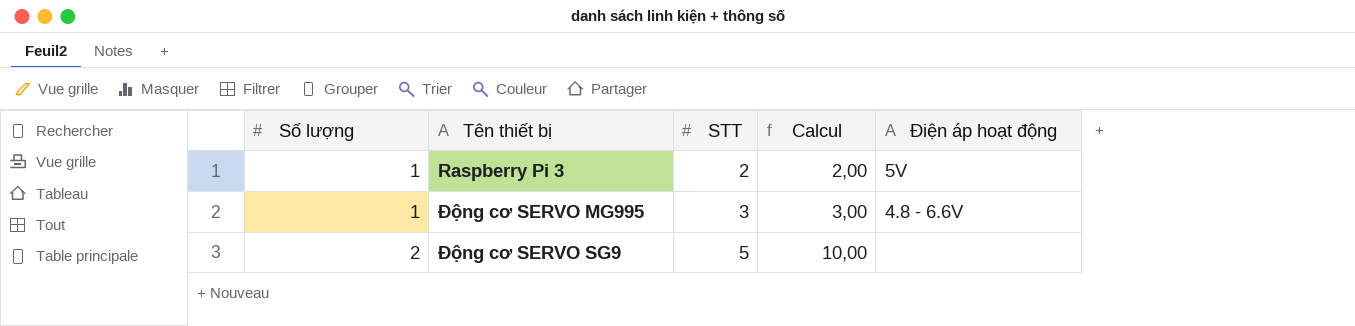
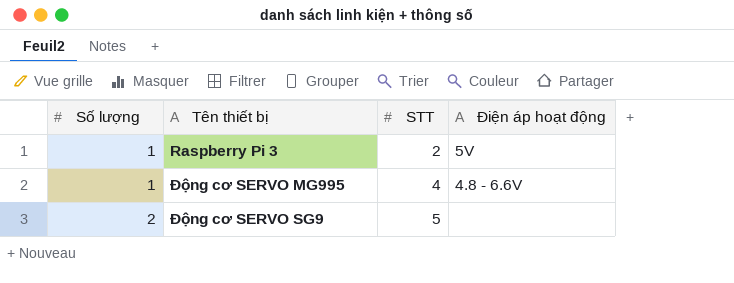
column Calcul | formula: [Số lượng] * [STT] -> none
Động cơ SERVO MG995 | STT: 3 -> 4

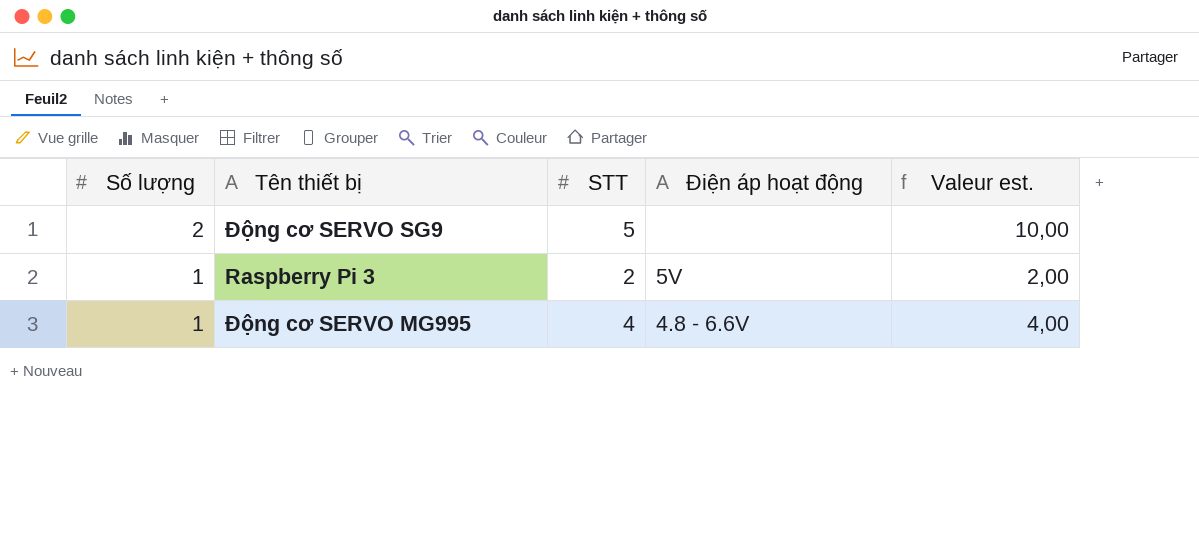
row order: Số lượng ascending -> Số lượng descending
column Valeur est. | formula: none -> [Số lượng] * [STT]

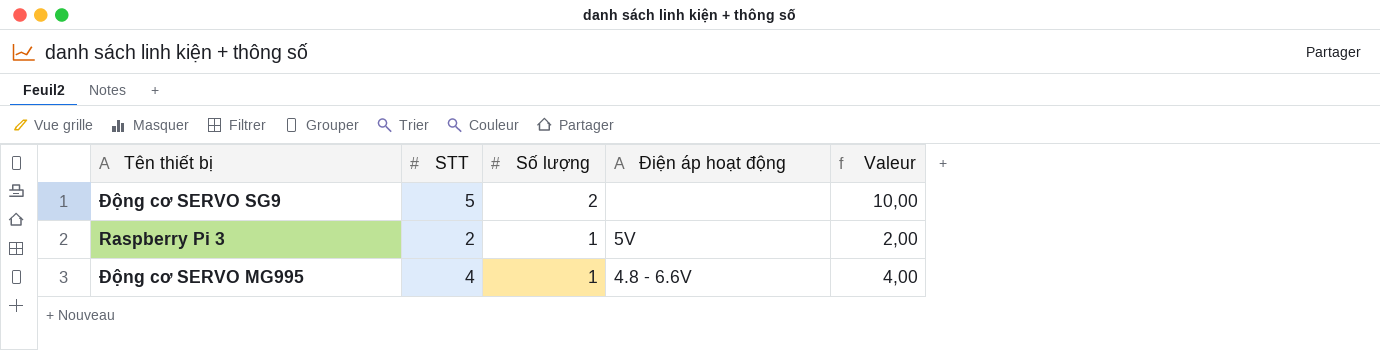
column Số lượng | position: 1 -> 3
column name: Valeur est. -> Valeur

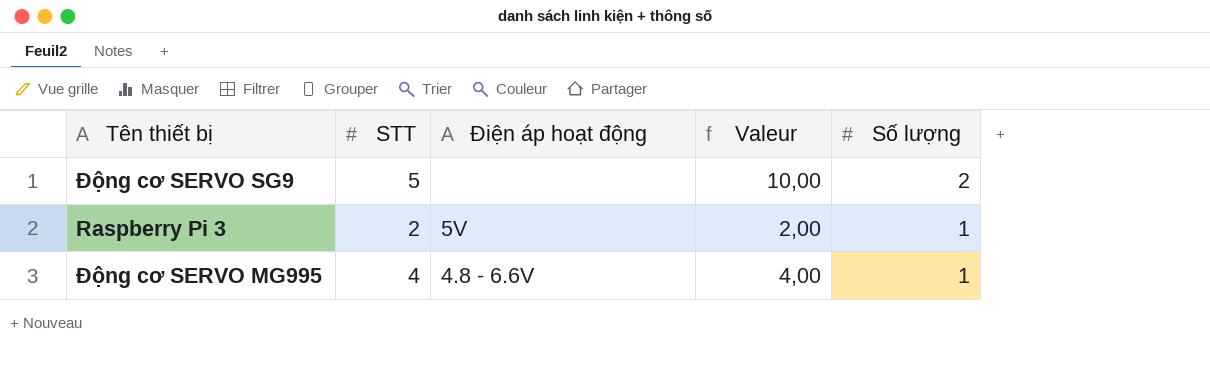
column Số lượng | position: 3 -> 5

